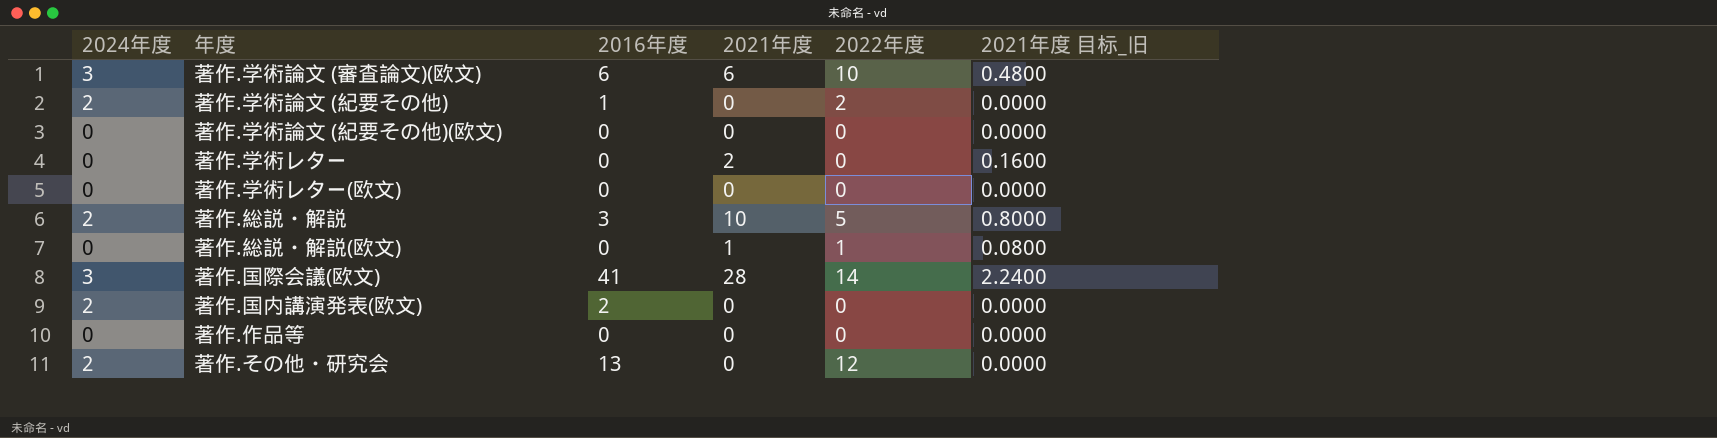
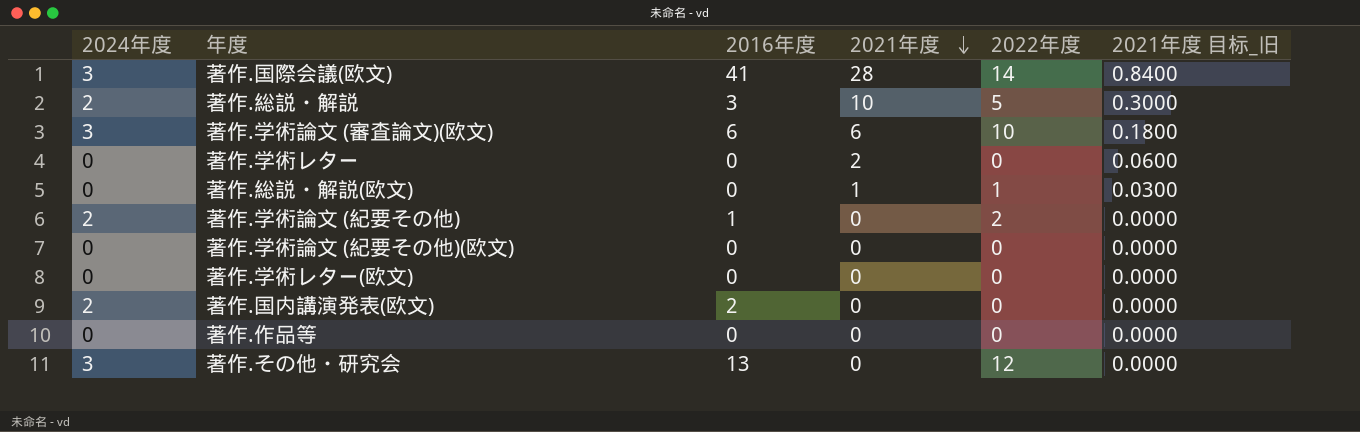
row order: none -> 2021年度 descending
column 2021年度 目标_旧 | formula: [2021年度] * 0.08 -> [2021年度] * 0.03
著作.その他・研究会 | 2024年度: 2 -> 3

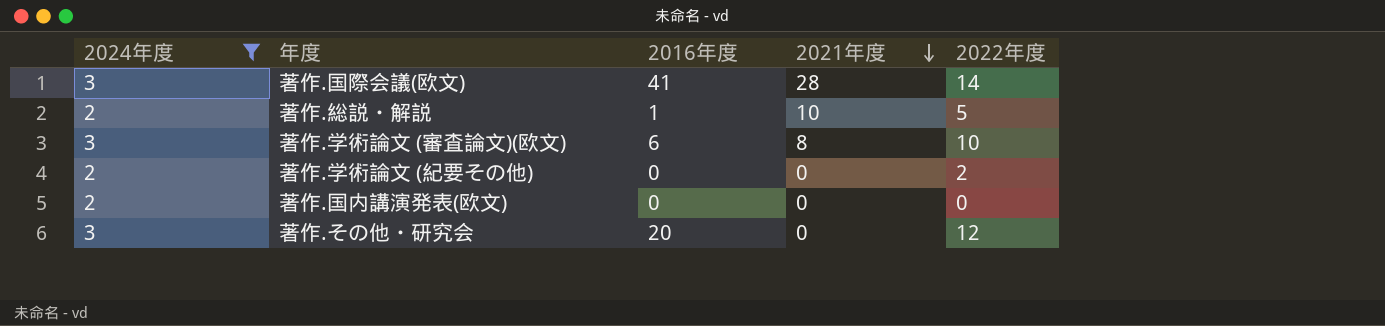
filter: none -> 2024年度 != 0
column 2021年度 目标_旧 | formula: [2021年度] * 0.03 -> none
著作.総説・解説 | 2016年度: 3 -> 1
著作.学術論文 (審査論文)(欧文) | 2021年度: 6 -> 8
著作.学術論文 (紀要その他) | 2016年度: 1 -> 0
著作.国内講演発表(欧文) | 2016年度: 2 -> 0
著作.その他・研究会 | 2016年度: 13 -> 20

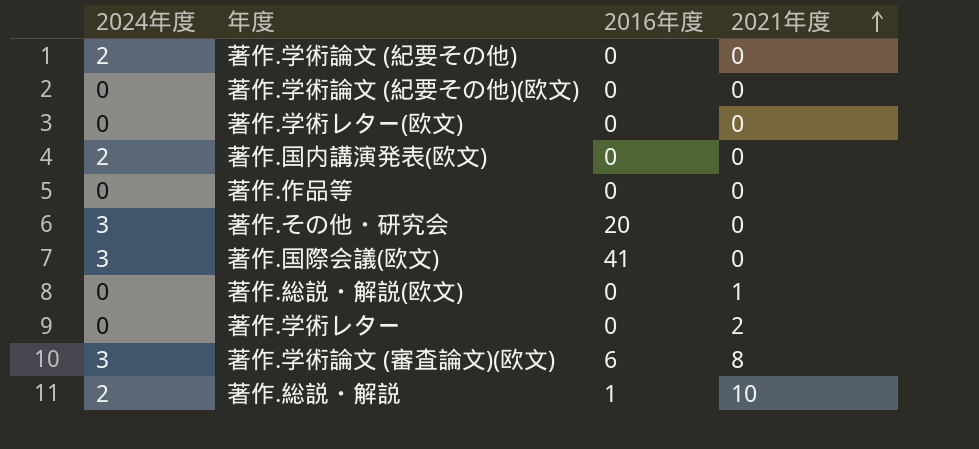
filter: 2024年度 != 0 -> none
row order: 2021年度 descending -> 2021年度 ascending
column 2022年度 | position: 5 -> none
著作.国際会議(欧文) | 2021年度: 28 -> 0

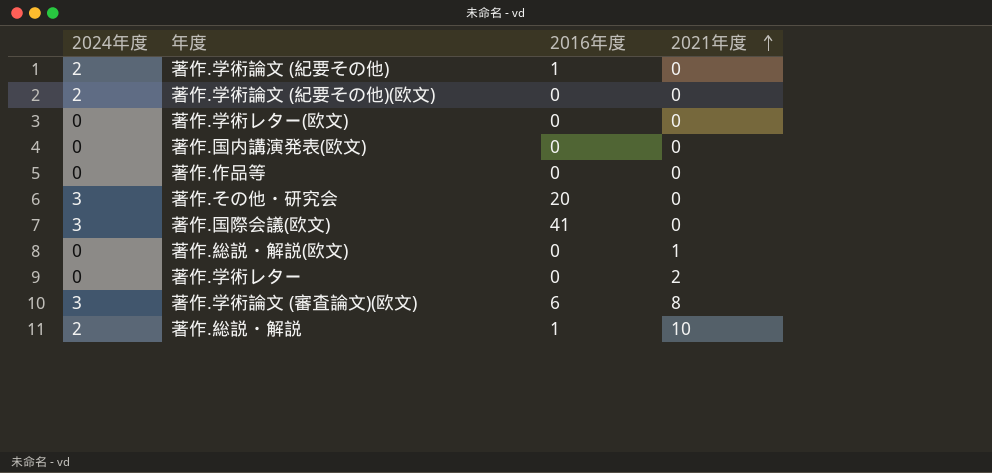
著作.学術論文 (紀要その他) | 2016年度: 0 -> 1
著作.学術論文 (紀要その他)(欧文) | 2024年度: 0 -> 2
著作.国内講演発表(欧文) | 2024年度: 2 -> 0

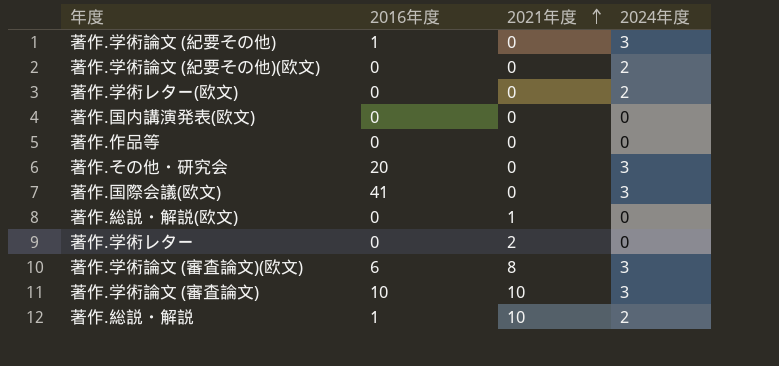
column 2024年度 | position: 1 -> 4
著作.学術論文 (紀要その他) | 2024年度: 2 -> 3
著作.学術レター(欧文) | 2024年度: 0 -> 2
row 著作.学術論文 (審査論文): none -> 10 | 10 | 3

